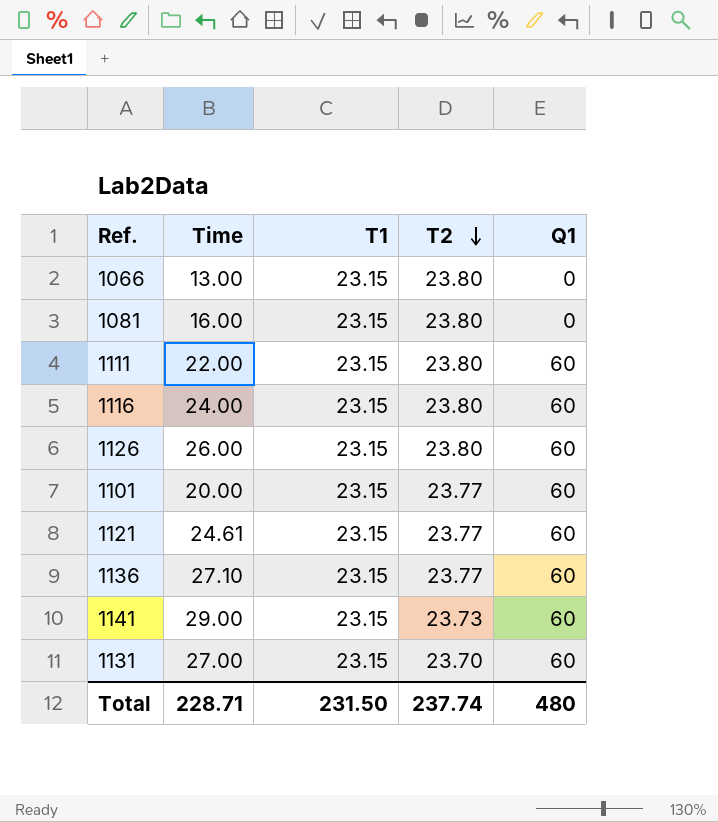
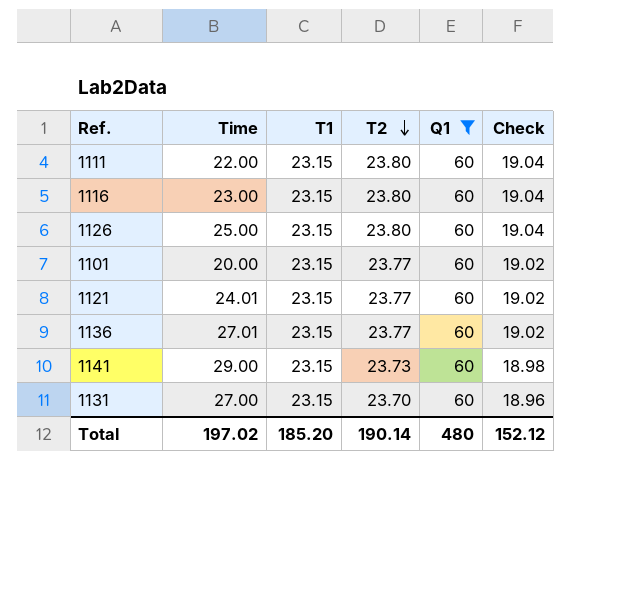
filter: none -> Q1 = 60
column Check | formula: none -> [T2] * 0.8
1116 | Time: 24.00 -> 23.00
1126 | Time: 26.00 -> 25.00
1121 | Time: 24.61 -> 24.01
1136 | Time: 27.10 -> 27.01
Total | Time: 228.71 -> 197.02
Total | T1: 231.50 -> 185.20
Total | T2: 237.74 -> 190.14

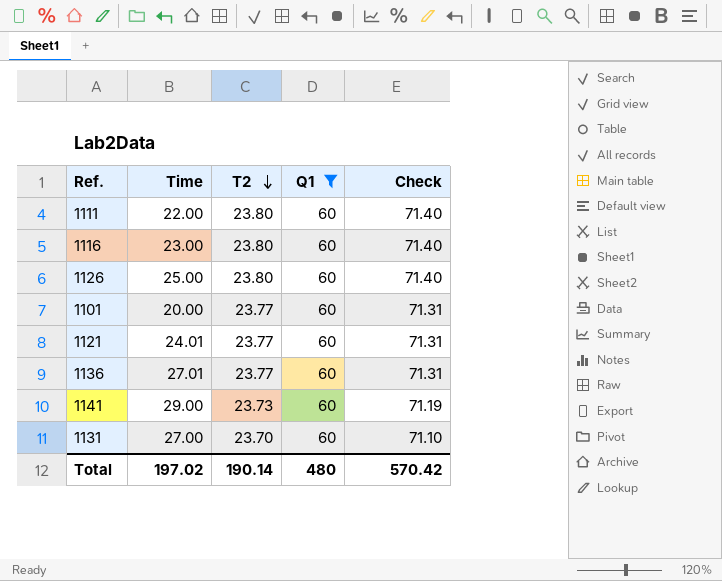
column T1 | position: 3 -> none
column Check | formula: [T2] * 0.8 -> [T2] * 3
Total | Check: 152.12 -> 570.42

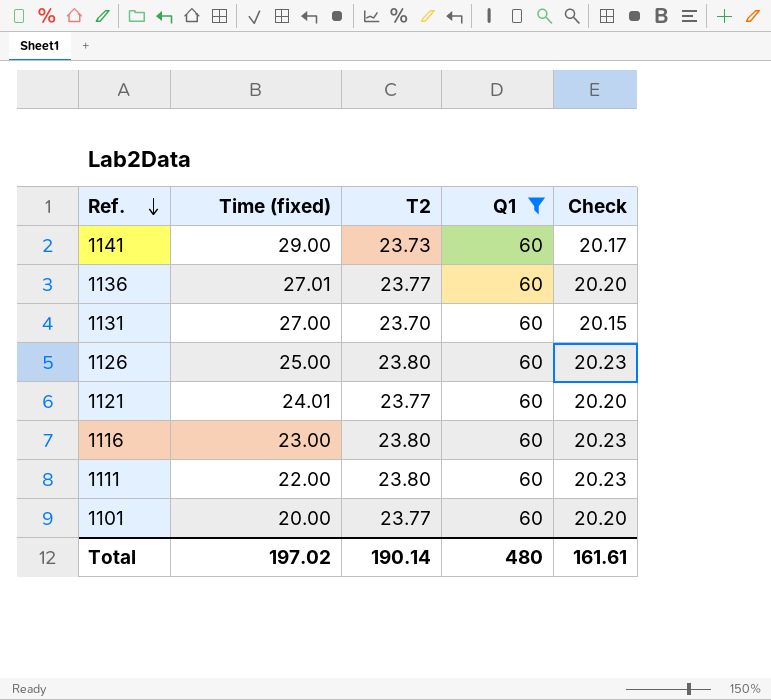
row order: T2 descending -> Ref. descending
column name: Time -> Time (fixed)
column Check | formula: [T2] * 3 -> [T2] * 0.85
Total | Check: 570.42 -> 161.61

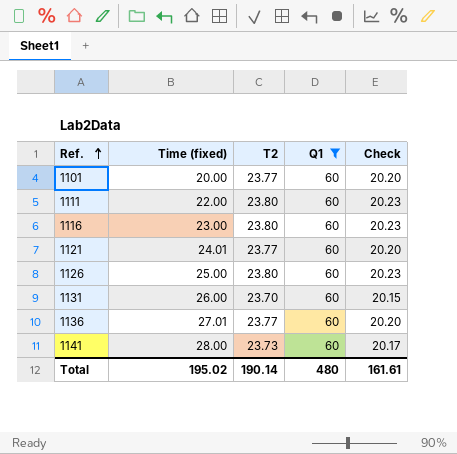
row order: Ref. descending -> Ref. ascending
1131 | Time (fixed): 27.00 -> 26.00
1141 | Time (fixed): 29.00 -> 28.00
Total | Time (fixed): 197.02 -> 195.02

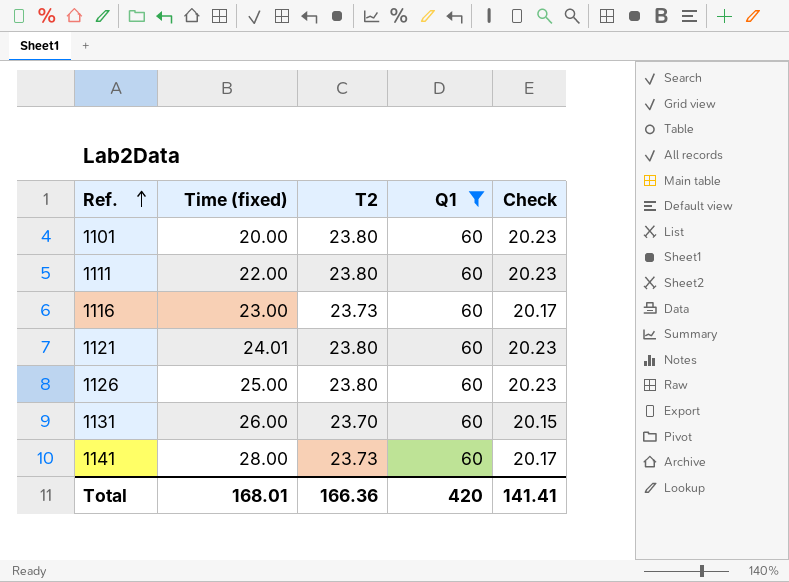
row 1136: 27.01 | 23.77 | 60 | 20.20 -> none
1101 | T2: 23.77 -> 23.80
1101 | Check: 20.20 -> 20.23
1116 | T2: 23.80 -> 23.73
1116 | Check: 20.23 -> 20.17
1121 | T2: 23.77 -> 23.80
1121 | Check: 20.20 -> 20.23
Total | Time (fixed): 195.02 -> 168.01
Total | T2: 190.14 -> 166.36
Total | Q1: 480 -> 420
Total | Check: 161.61 -> 141.41

